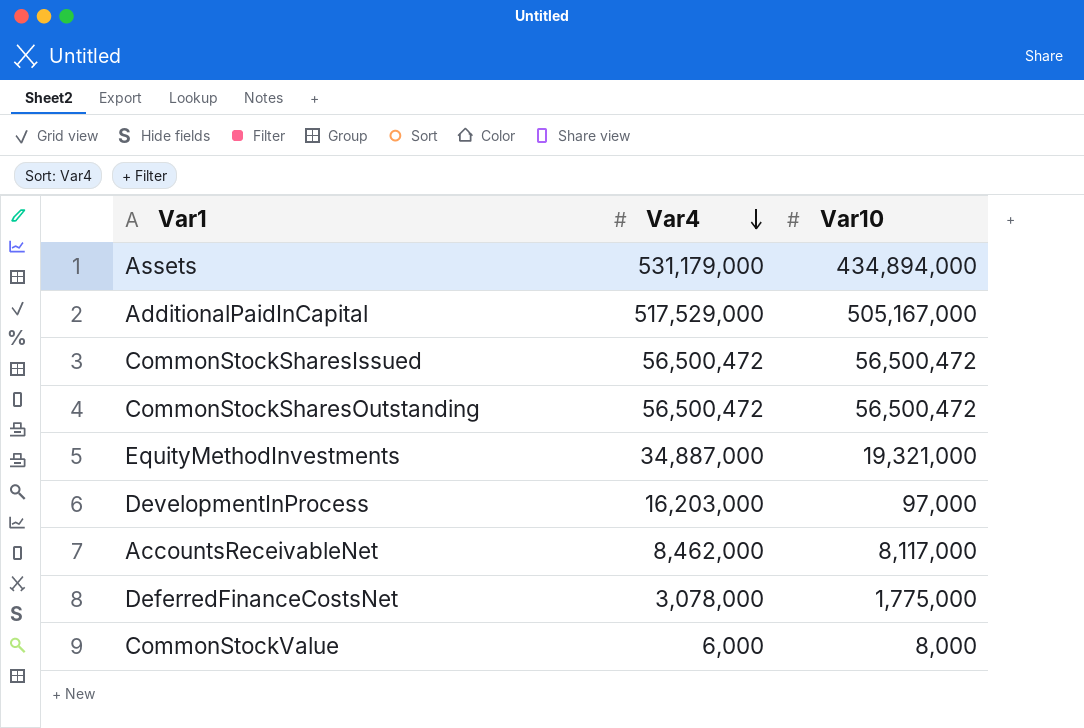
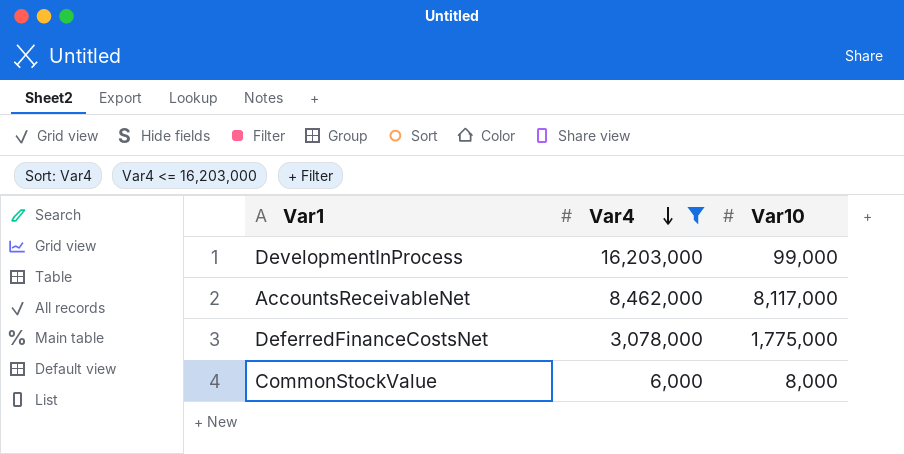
filter: none -> Var4 <= 16,203,000
DevelopmentInProcess | Var10: 97,000 -> 99,000

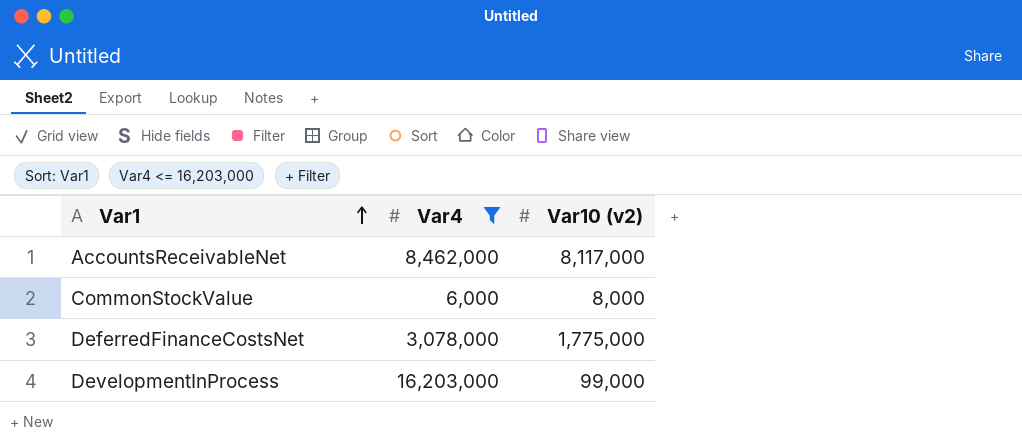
row order: Var4 descending -> Var1 ascending
column name: Var10 -> Var10 (v2)

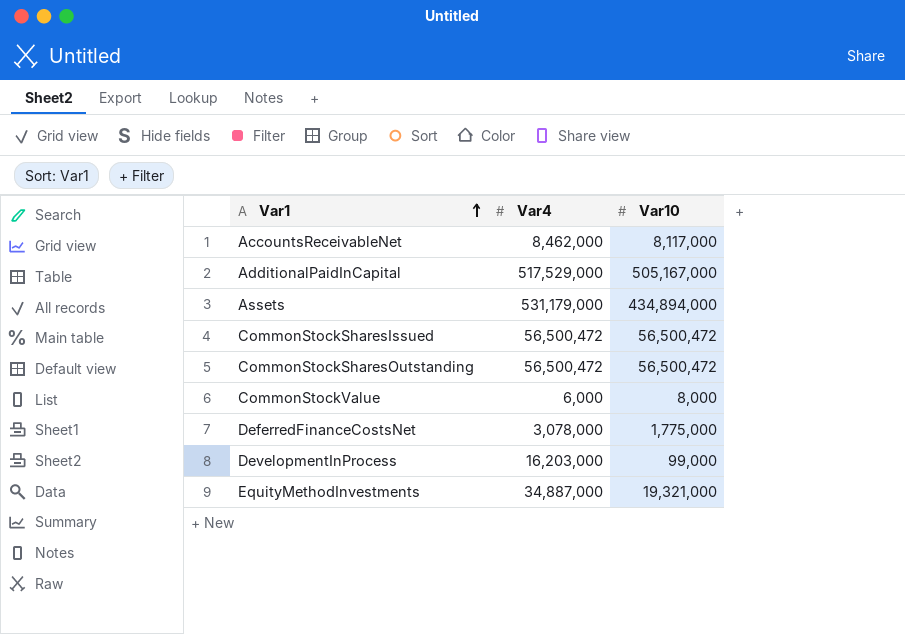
filter: Var4 <= 16,203,000 -> none
column name: Var10 (v2) -> Var10

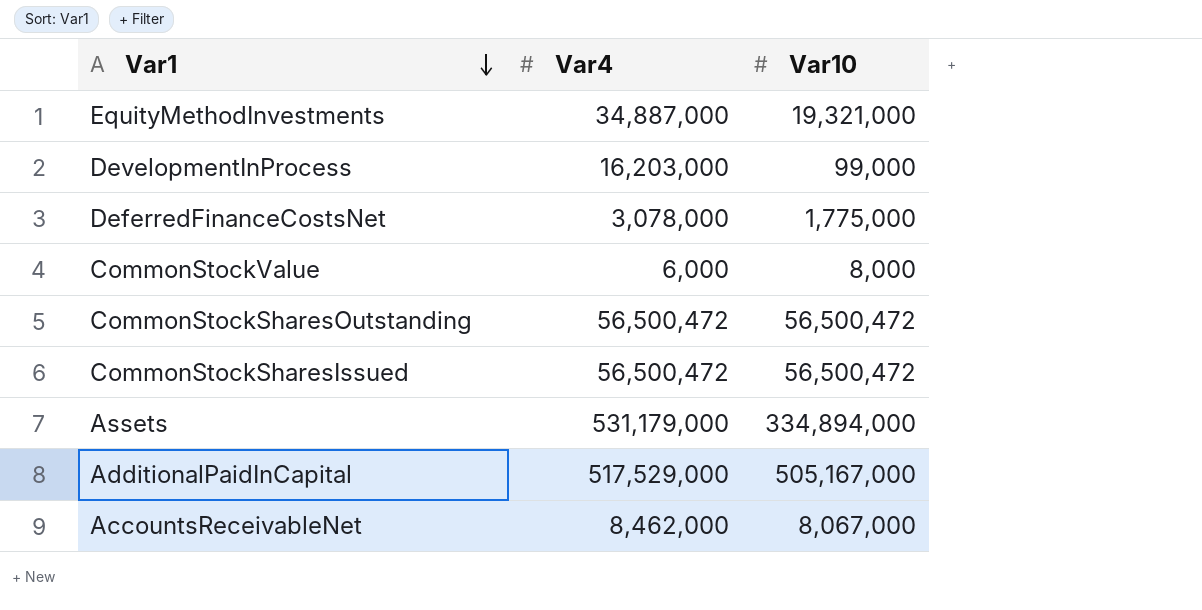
row order: Var1 ascending -> Var1 descending
Assets | Var10: 434,894,000 -> 334,894,000
AccountsReceivableNet | Var10: 8,117,000 -> 8,067,000

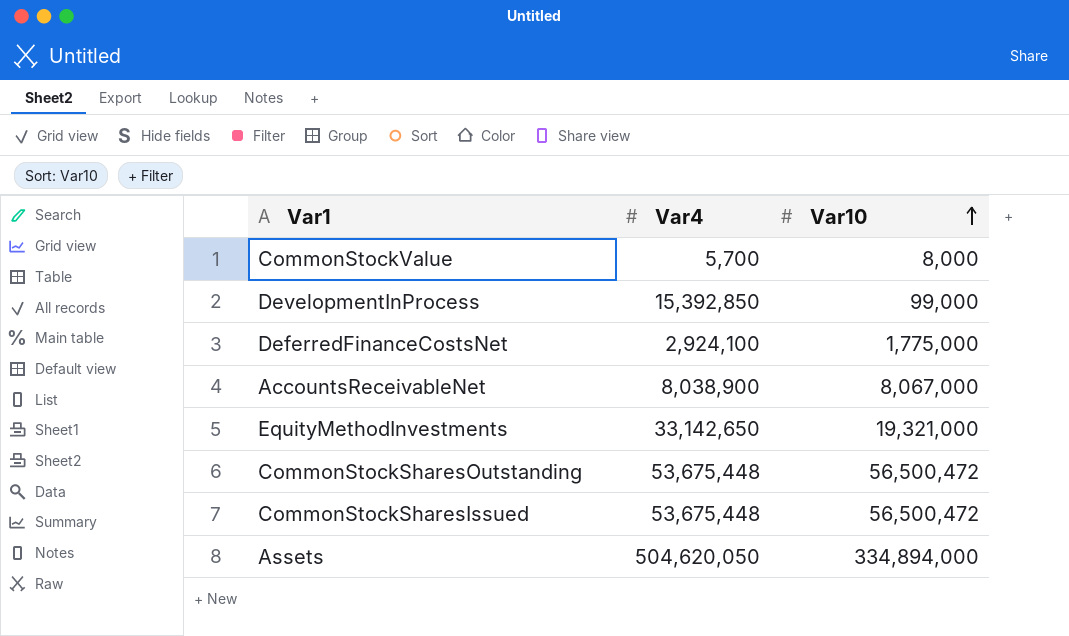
row order: Var1 descending -> Var10 ascending
row AdditionalPaidInCapital: 517,529,000 | 505,167,000 -> none
CommonStockValue | Var4: 6,000 -> 5,700
DevelopmentInProcess | Var4: 16,203,000 -> 15,392,850
DeferredFinanceCostsNet | Var4: 3,078,000 -> 2,924,100
AccountsReceivableNet | Var4: 8,462,000 -> 8,038,900
EquityMethodInvestments | Var4: 34,887,000 -> 33,142,650
CommonStockSharesOutstanding | Var4: 56,500,472 -> 53,675,448
CommonStockSharesIssued | Var4: 56,500,472 -> 53,675,448
Assets | Var4: 531,179,000 -> 504,620,050

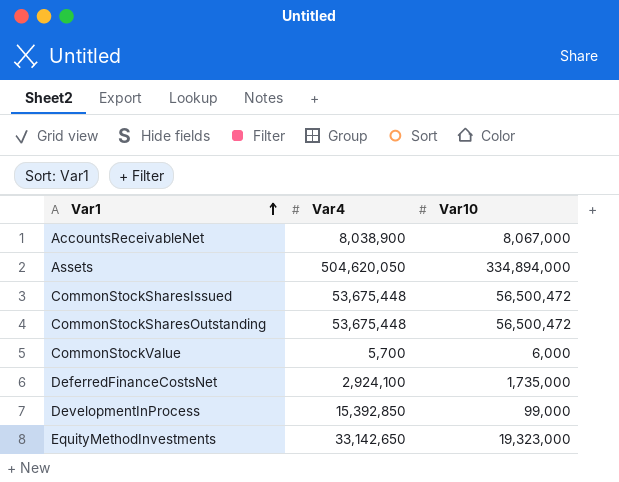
row order: Var10 ascending -> Var1 ascending
CommonStockValue | Var10: 8,000 -> 6,000
DeferredFinanceCostsNet | Var10: 1,775,000 -> 1,735,000
EquityMethodInvestments | Var10: 19,321,000 -> 19,323,000

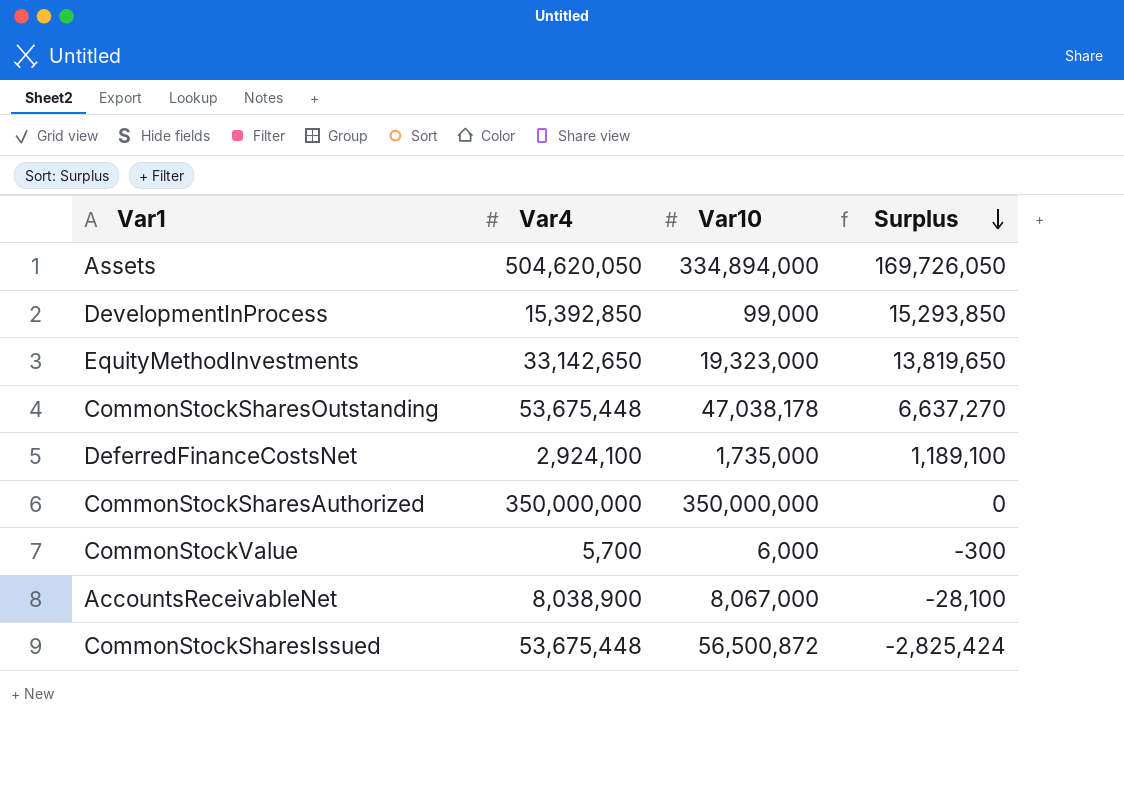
row order: Var1 ascending -> Surplus descending
column Surplus | formula: none -> [Var4] - [Var10]
CommonStockSharesOutstanding | Var10: 56,500,472 -> 47,038,178
row CommonStockSharesAuthorized: none -> 350,000,000 | 350,000,000 | 0
CommonStockSharesIssued | Var10: 56,500,472 -> 56,500,872

